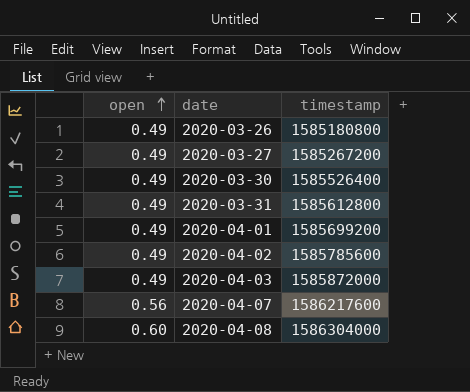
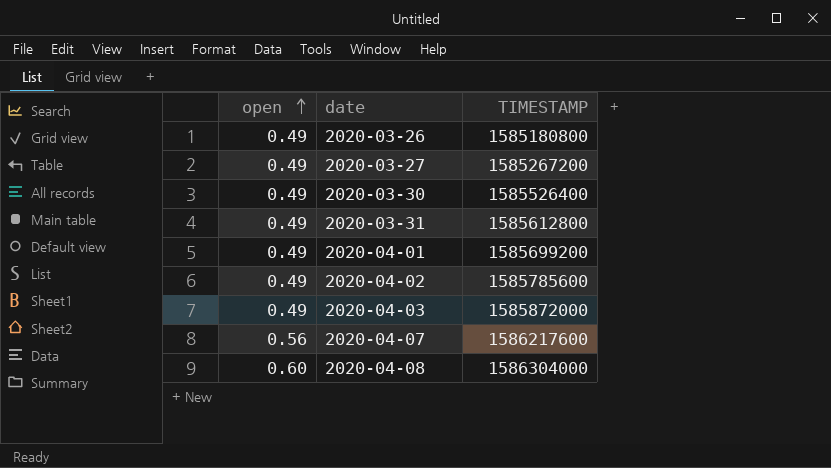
column name: timestamp -> TIMESTAMP

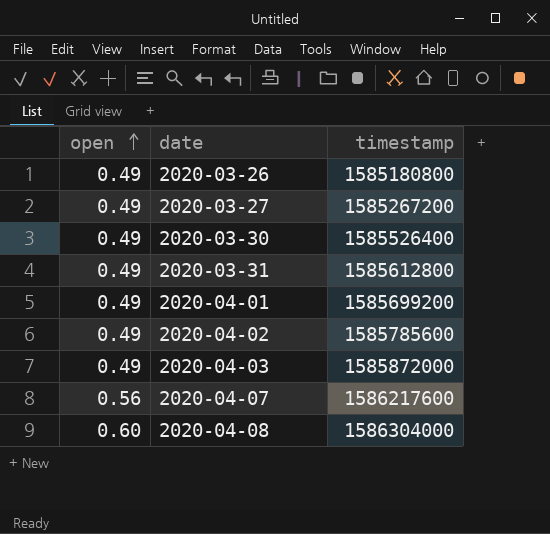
column name: TIMESTAMP -> timestamp

